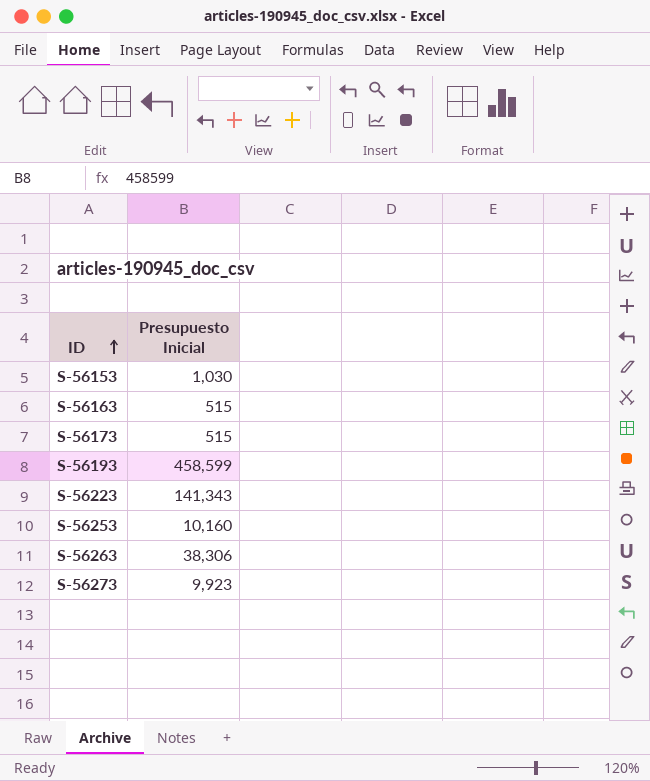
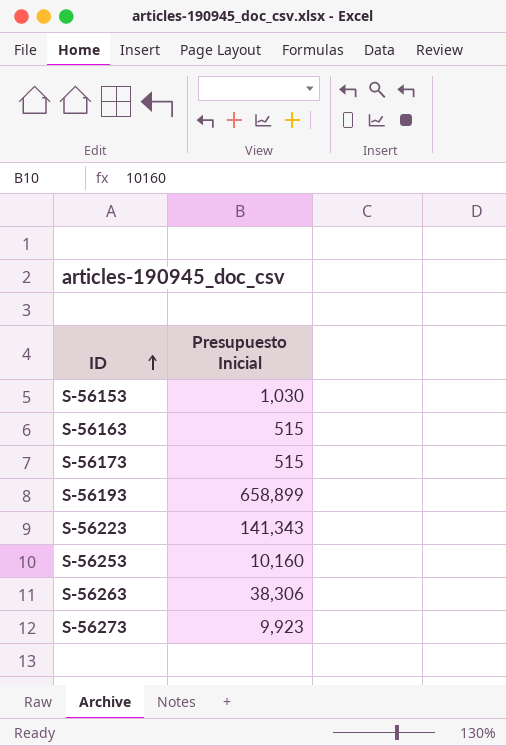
S-56193 | Presupuesto Inicial: 458,599 -> 658,899

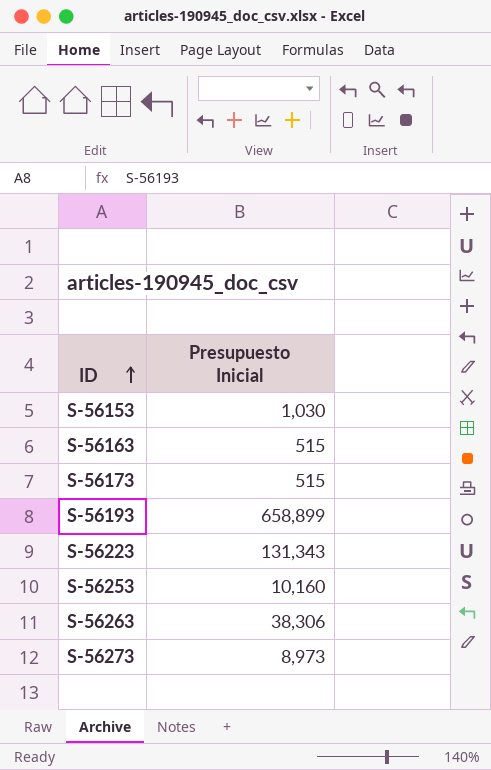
S-56223 | Presupuesto Inicial: 141,343 -> 131,343
S-56273 | Presupuesto Inicial: 9,923 -> 8,973

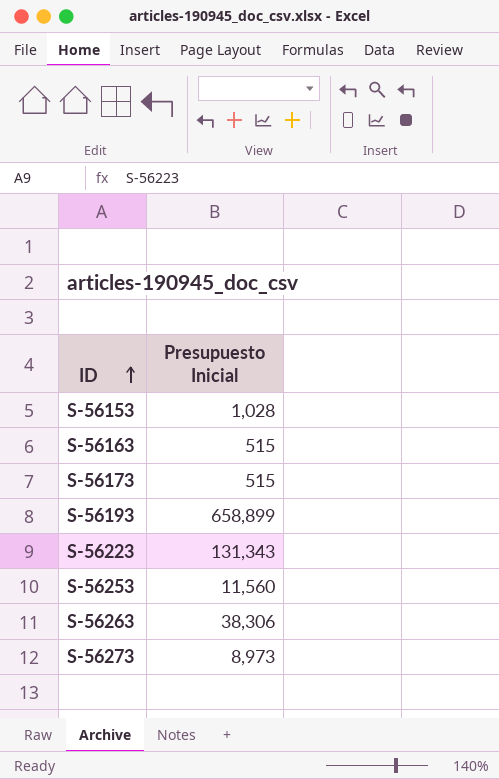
S-56153 | Presupuesto Inicial: 1,030 -> 1,028
S-56253 | Presupuesto Inicial: 10,160 -> 11,560

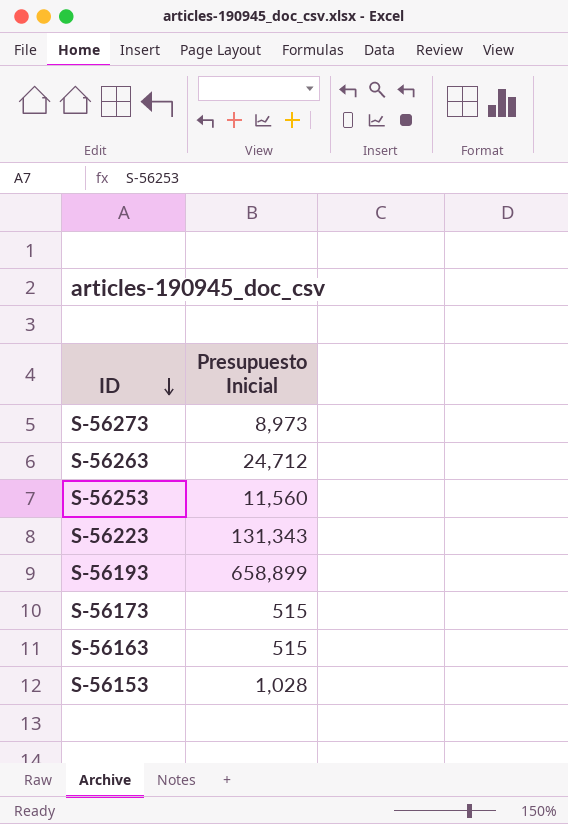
row order: ID ascending -> ID descending
S-56263 | Presupuesto Inicial: 38,306 -> 24,712

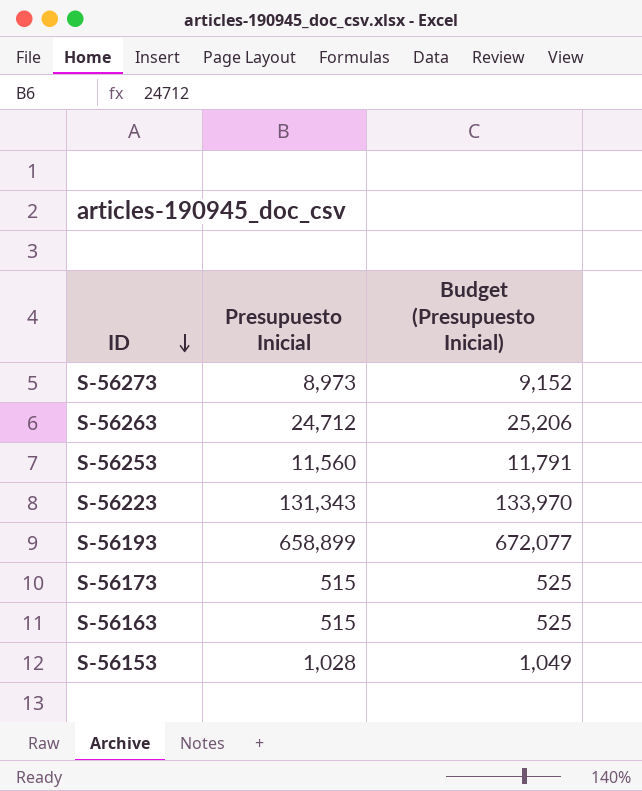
column Budget (Presupuesto Inicial) | formula: none -> [Presupuesto Inicial] * 1.02

